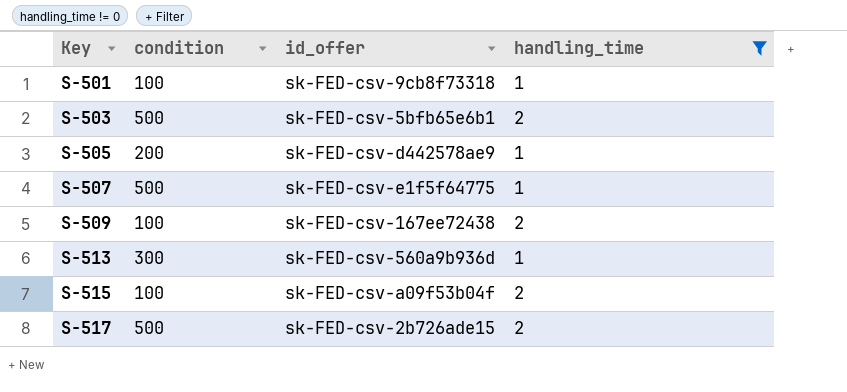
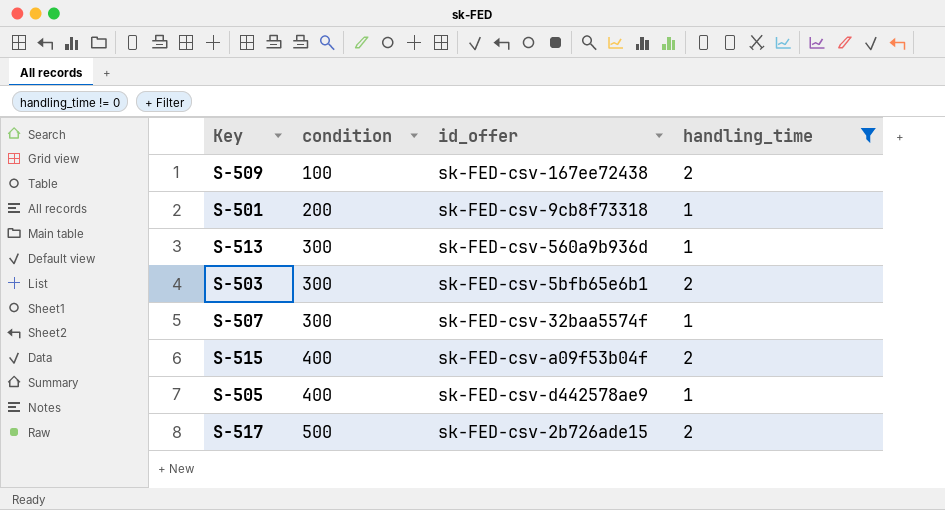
row order: Key ascending -> condition ascending
S-501 | condition: 100 -> 200
S-503 | condition: 500 -> 300
S-507 | condition: 500 -> 300
S-507 | id_offer: sk-FED-csv-e1f5f64775 -> sk-FED-csv-32baa5574f
S-515 | condition: 100 -> 400
S-505 | condition: 200 -> 400

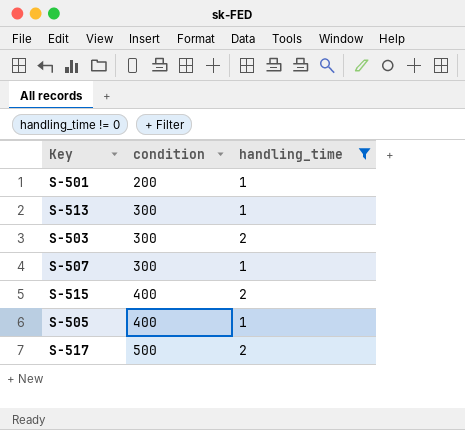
column id_offer | position: 3 -> none
row S-509: 100 | sk-FED-csv-167ee72438 | 2 -> none

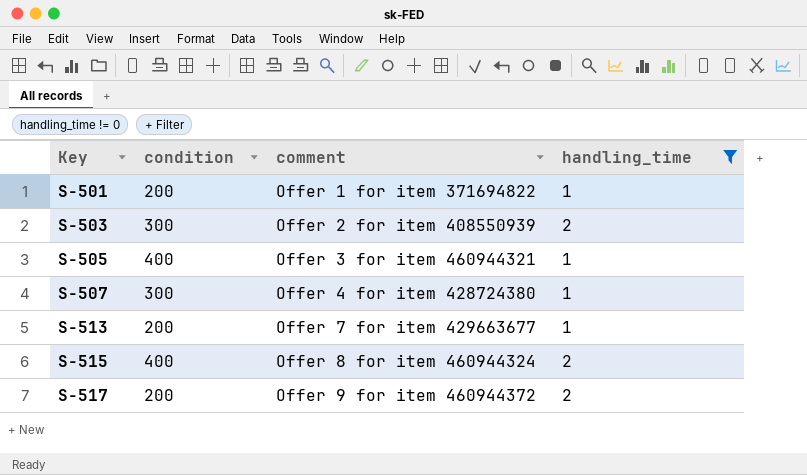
row order: condition ascending -> Key ascending
column comment | position: none -> 3
S-513 | condition: 300 -> 200
S-517 | condition: 500 -> 200

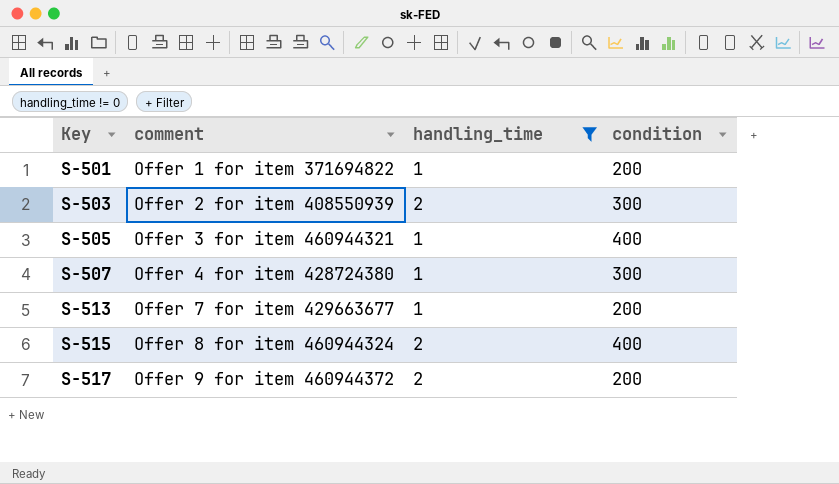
column condition | position: 2 -> 4

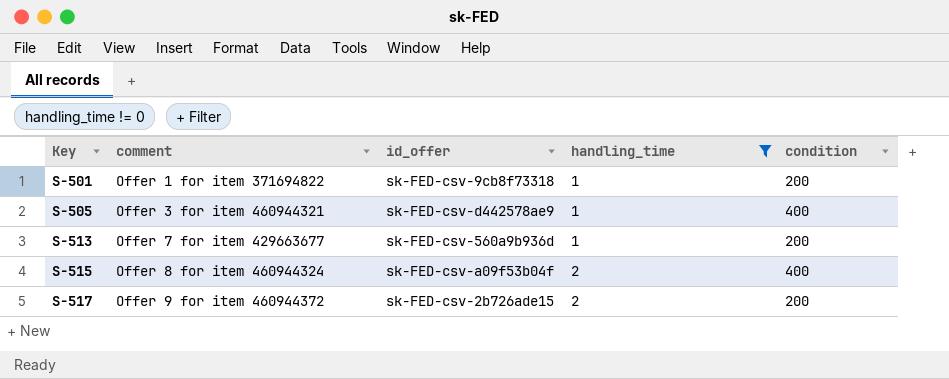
column id_offer | position: none -> 3
row S-503: Offer 2 for item 408550939 | 2 | 300 -> none
row S-507: Offer 4 for item 428724380 | 1 | 300 -> none

